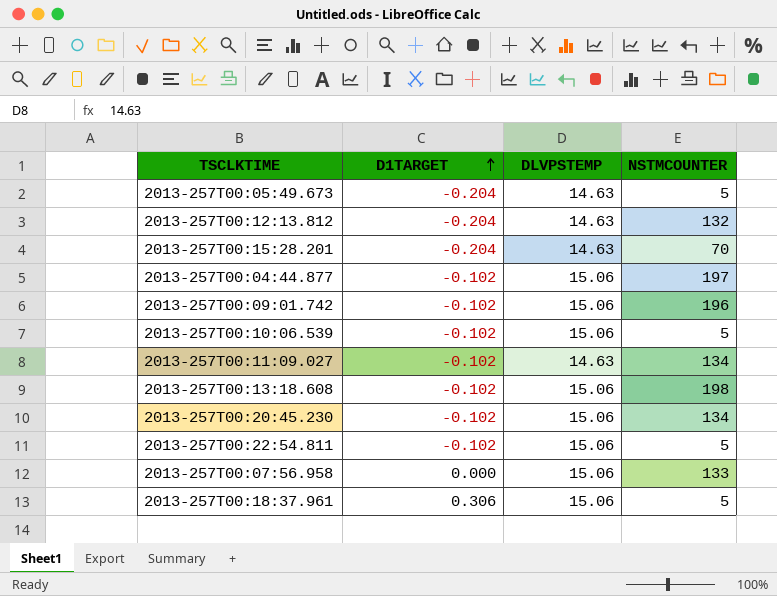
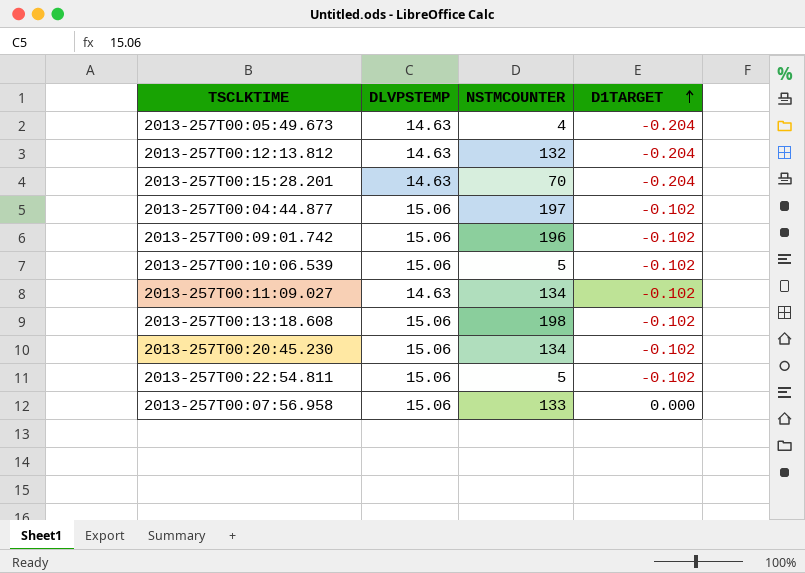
column D1TARGET | position: 2 -> 4
row 2013-257T00:18:37.961: 0.306 | 15.06 | 5 -> none
2013-257T00:05:49.673 | NSTMCOUNTER: 5 -> 4

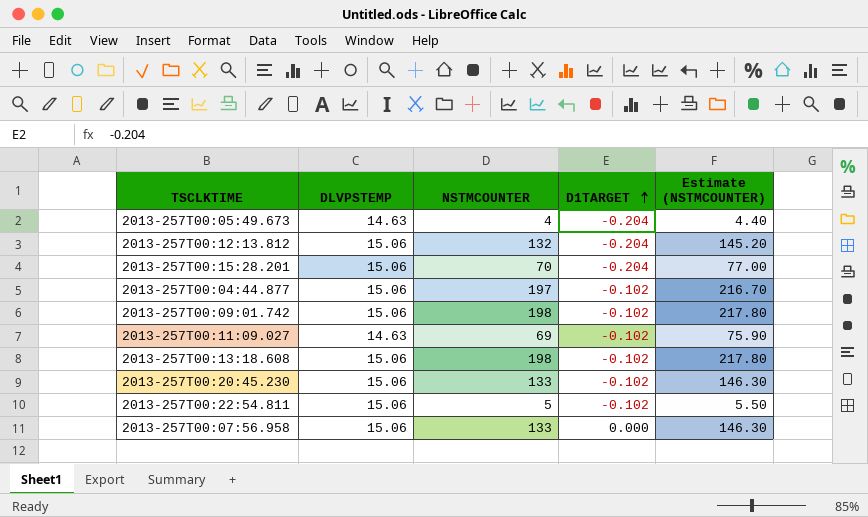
column Estimate (NSTMCOUNTER) | formula: none -> [NSTMCOUNTER] * 1.1
row 2013-257T00:10:06.539: 15.06 | 5 | -0.102 -> none
2013-257T00:12:13.812 | DLVPSTEMP: 14.63 -> 15.06
2013-257T00:15:28.201 | DLVPSTEMP: 14.63 -> 15.06
2013-257T00:09:01.742 | NSTMCOUNTER: 196 -> 198
2013-257T00:11:09.027 | NSTMCOUNTER: 134 -> 69
2013-257T00:20:45.230 | NSTMCOUNTER: 134 -> 133

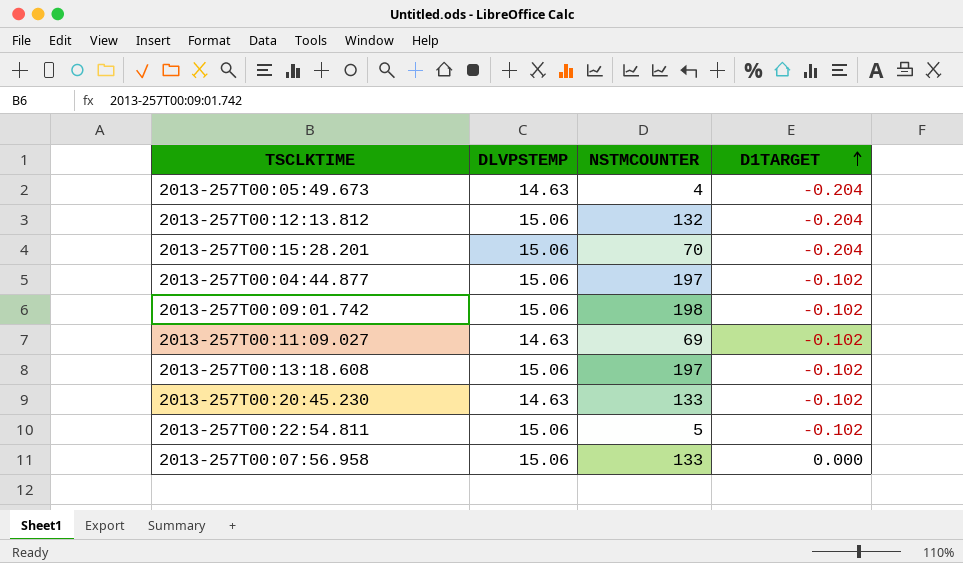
column Estimate (NSTMCOUNTER) | formula: [NSTMCOUNTER] * 1.1 -> none
2013-257T00:13:18.608 | NSTMCOUNTER: 198 -> 197
2013-257T00:20:45.230 | DLVPSTEMP: 15.06 -> 14.63

